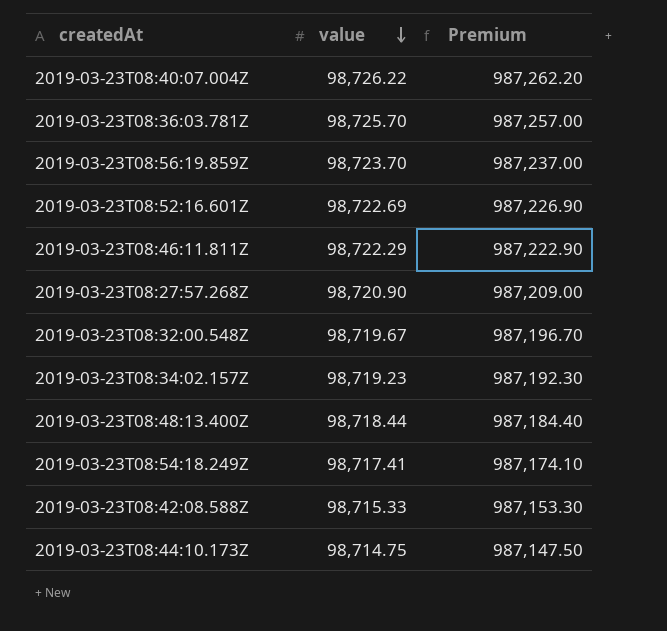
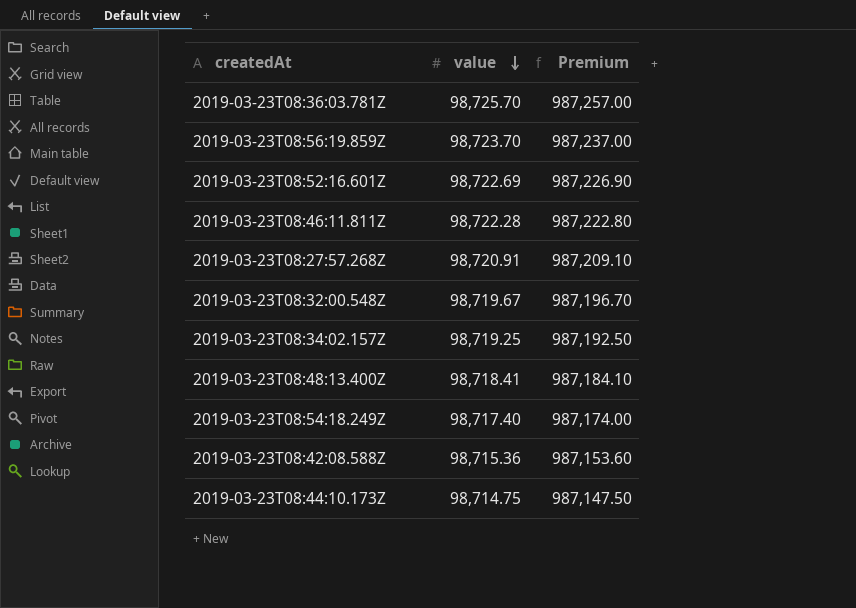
row 2019-03-23T08:40:07.004Z: 98,726.22 | 987,262.20 -> none
2019-03-23T08:46:11.811Z | value: 98,722.29 -> 98,722.28
2019-03-23T08:46:11.811Z | Premium: 987,222.90 -> 987,222.80
2019-03-23T08:27:57.268Z | value: 98,720.90 -> 98,720.91
2019-03-23T08:27:57.268Z | Premium: 987,209.00 -> 987,209.10
2019-03-23T08:34:02.157Z | value: 98,719.23 -> 98,719.25
2019-03-23T08:34:02.157Z | Premium: 987,192.30 -> 987,192.50
2019-03-23T08:48:13.400Z | value: 98,718.44 -> 98,718.41
2019-03-23T08:48:13.400Z | Premium: 987,184.40 -> 987,184.10
2019-03-23T08:54:18.249Z | value: 98,717.41 -> 98,717.40
2019-03-23T08:54:18.249Z | Premium: 987,174.10 -> 987,174.00
2019-03-23T08:42:08.588Z | value: 98,715.33 -> 98,715.36
2019-03-23T08:42:08.588Z | Premium: 987,153.30 -> 987,153.60

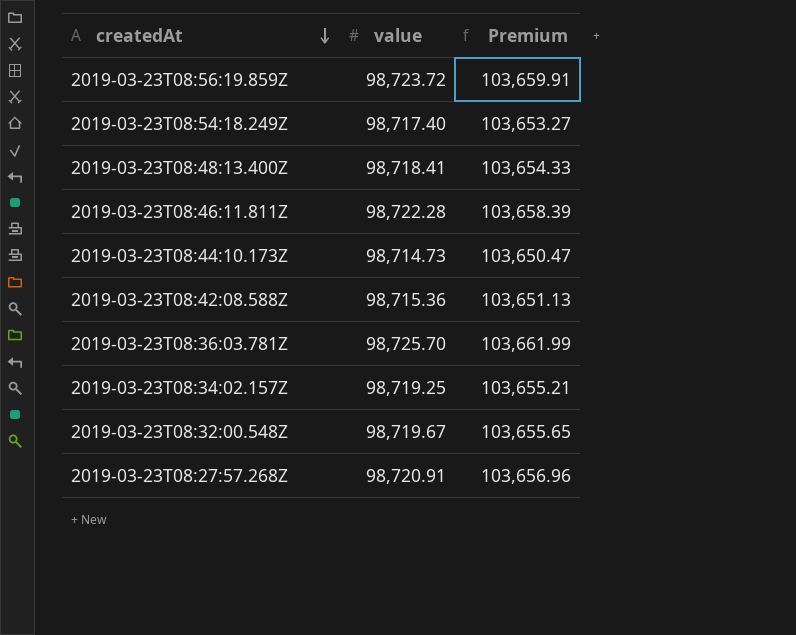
row order: value descending -> createdAt descending
column Premium | formula: [value] * 10 -> [value] * 1.05
row 2019-03-23T08:52:16.601Z: 98,722.69 | 987,226.90 -> none
2019-03-23T08:56:19.859Z | value: 98,723.70 -> 98,723.72
2019-03-23T08:44:10.173Z | value: 98,714.75 -> 98,714.73

